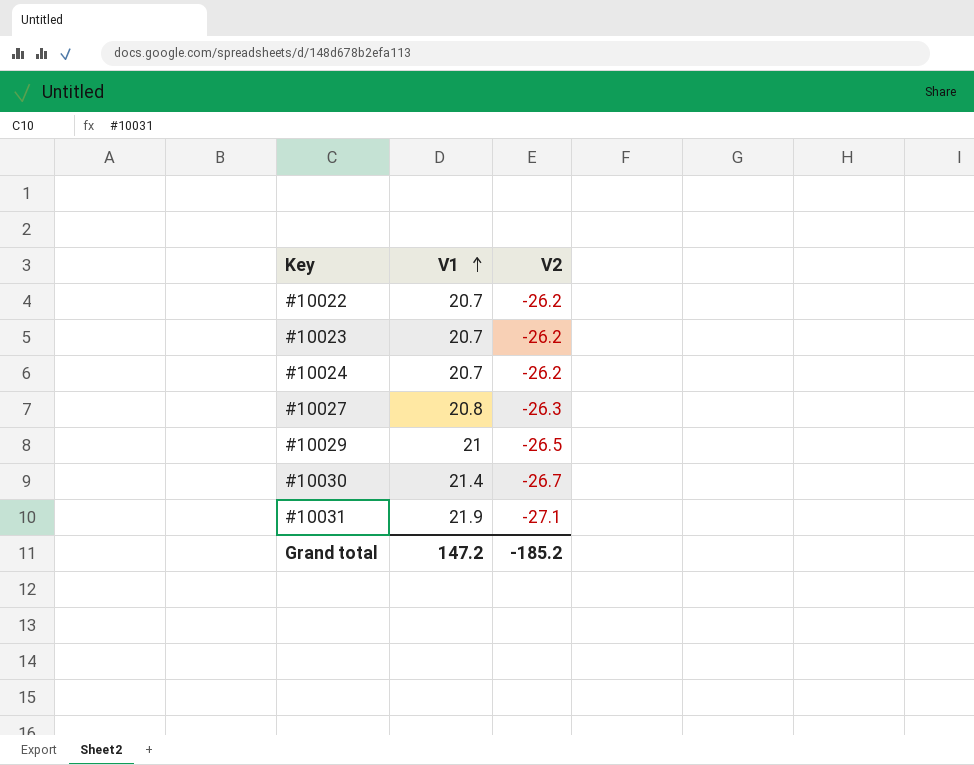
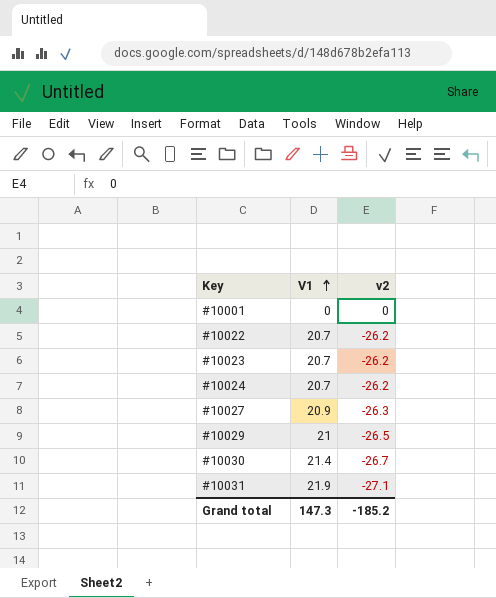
column name: V2 -> v2
row #10001: none -> 0 | 0
#10027 | V1: 20.8 -> 20.9
Grand total | V1: 147.2 -> 147.3

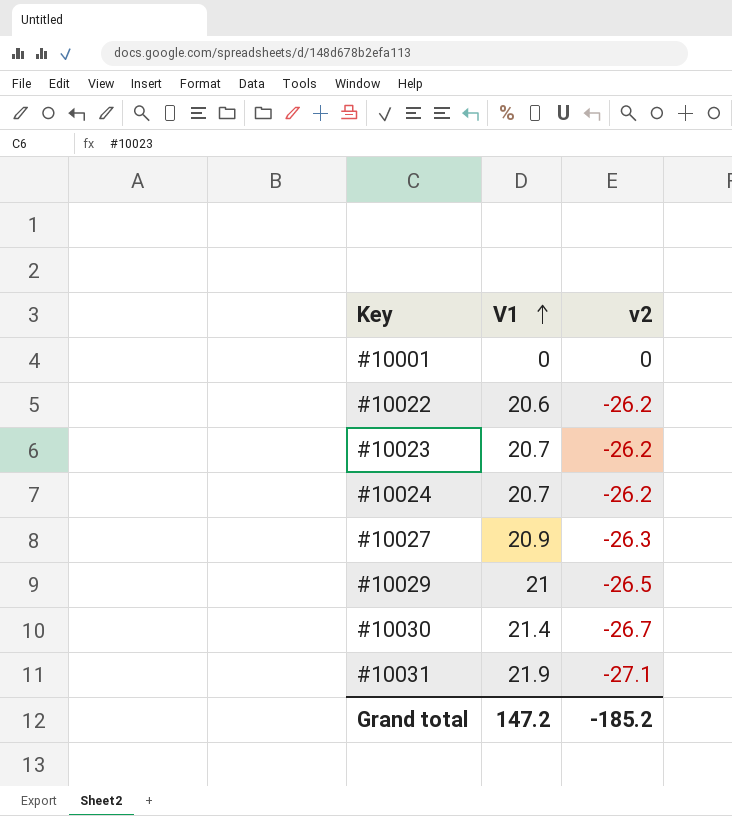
#10022 | V1: 20.7 -> 20.6
Grand total | V1: 147.3 -> 147.2

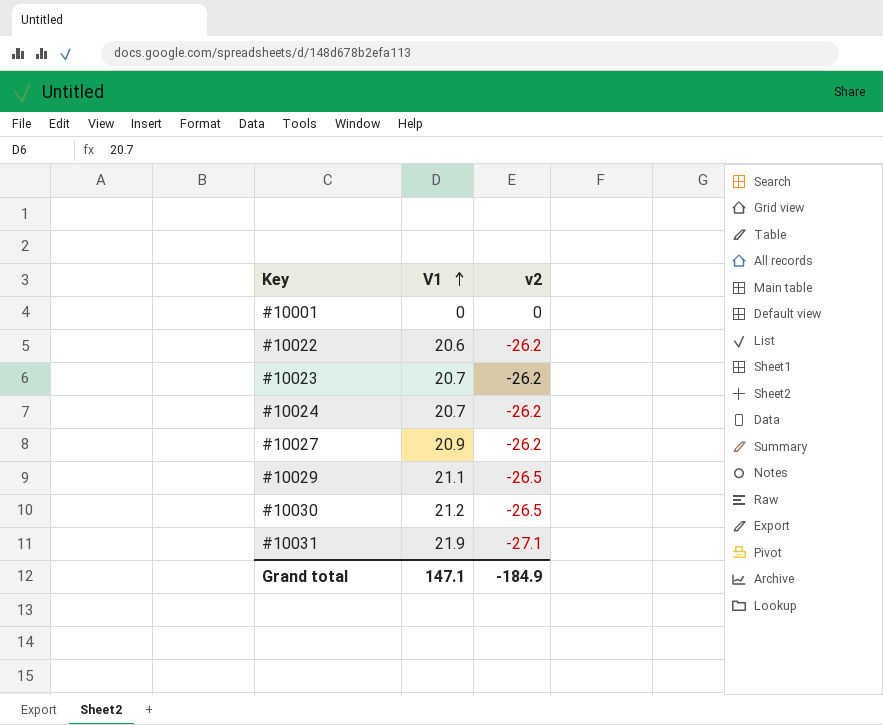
#10027 | v2: -26.3 -> -26.2
#10029 | V1: 21 -> 21.1
#10030 | V1: 21.4 -> 21.2
#10030 | v2: -26.7 -> -26.5
Grand total | V1: 147.2 -> 147.1
Grand total | v2: -185.2 -> -184.9

